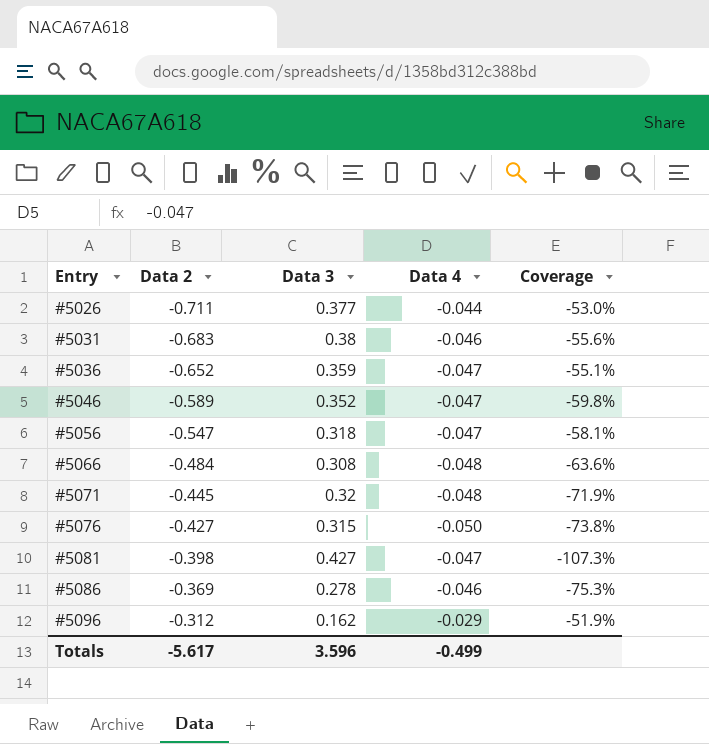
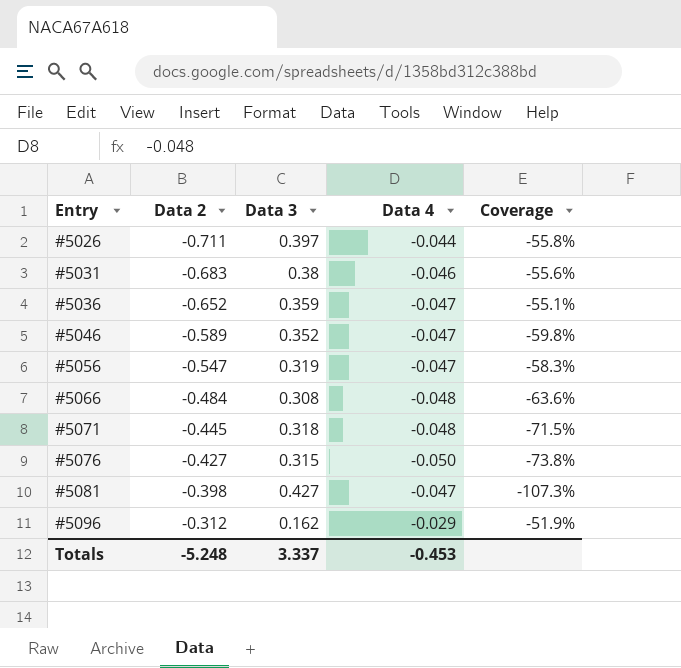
row #5086: -0.369 | 0.278 | -0.046 | -75.3% -> none
#5026 | Data 3: 0.377 -> 0.397
#5026 | Coverage: -53.0% -> -55.8%
#5056 | Data 3: 0.318 -> 0.319
#5056 | Coverage: -58.1% -> -58.3%
#5071 | Data 3: 0.32 -> 0.318
#5071 | Coverage: -71.9% -> -71.5%
Totals | Data 2: -5.617 -> -5.248
Totals | Data 3: 3.596 -> 3.337
Totals | Data 4: -0.499 -> -0.453

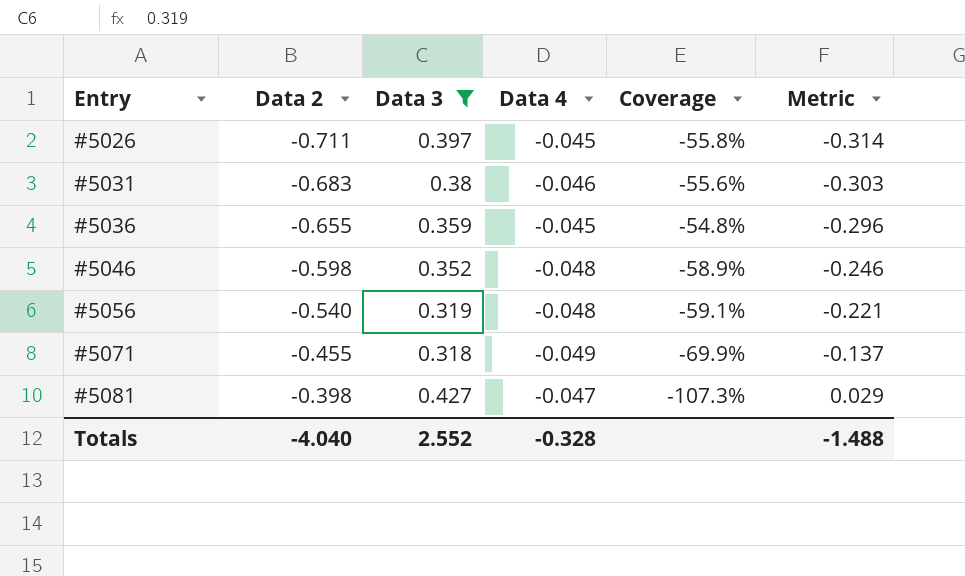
filter: none -> Data 3 >= 0.318
column Metric | formula: none -> [Data 2] + [Data 3]
#5026 | Data 4: -0.044 -> -0.045
#5036 | Data 2: -0.652 -> -0.655
#5036 | Data 4: -0.047 -> -0.045
#5036 | Coverage: -55.1% -> -54.8%
#5046 | Data 2: -0.589 -> -0.598
#5046 | Data 4: -0.047 -> -0.048
#5046 | Coverage: -59.8% -> -58.9%
#5056 | Data 2: -0.547 -> -0.540
#5056 | Data 4: -0.047 -> -0.048
#5056 | Coverage: -58.3% -> -59.1%
#5071 | Data 2: -0.445 -> -0.455
#5071 | Data 4: -0.048 -> -0.049
#5071 | Coverage: -71.5% -> -69.9%
Totals | Data 2: -5.248 -> -4.040
Totals | Data 3: 3.337 -> 2.552
Totals | Data 4: -0.453 -> -0.328

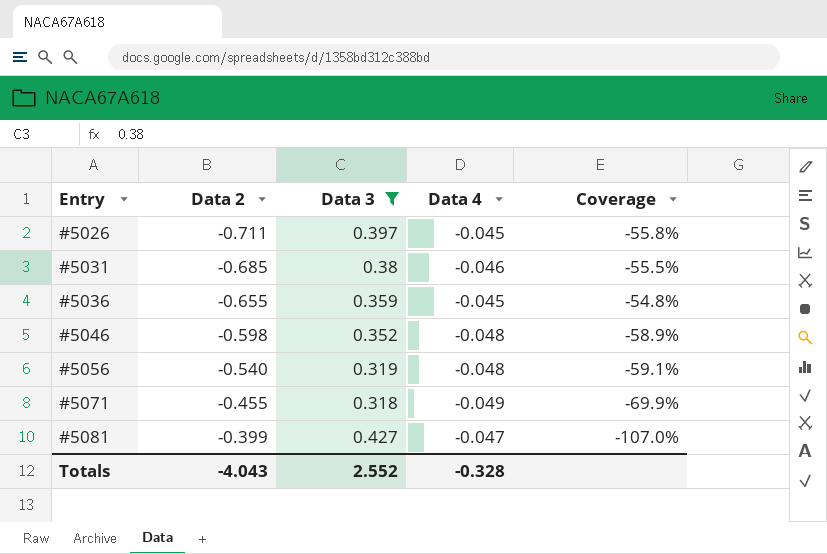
column Metric | formula: [Data 2] + [Data 3] -> none
#5031 | Data 2: -0.683 -> -0.685
#5031 | Coverage: -55.6% -> -55.5%
#5081 | Data 2: -0.398 -> -0.399
#5081 | Coverage: -107.3% -> -107.0%
Totals | Data 2: -4.040 -> -4.043

